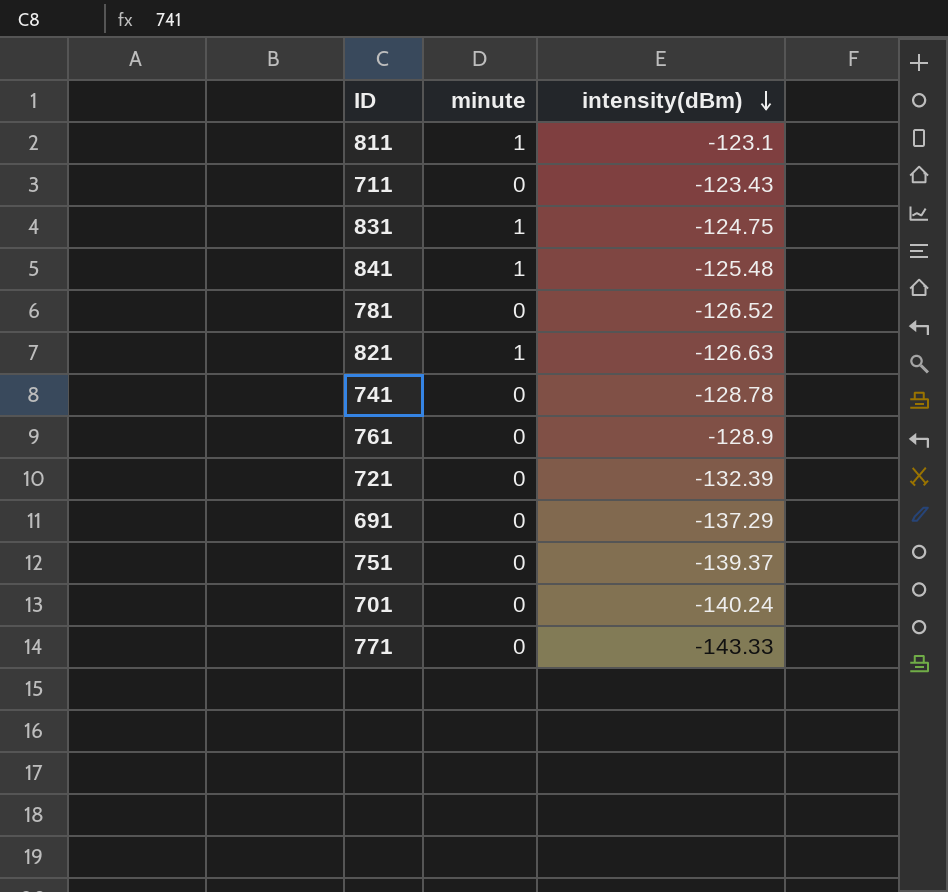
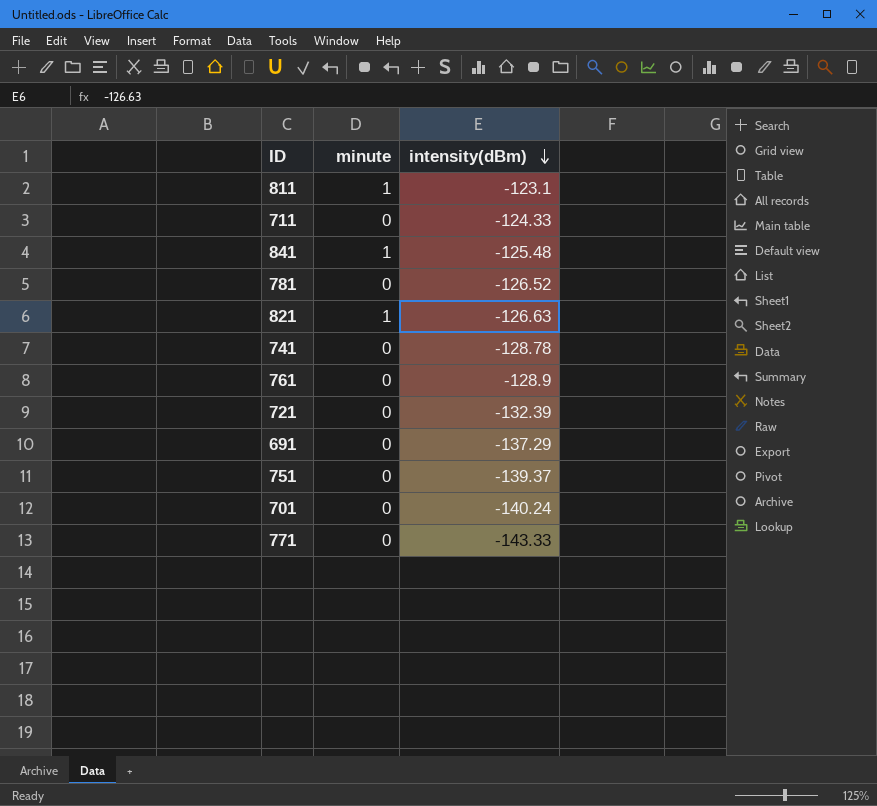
row 831: 1 | -124.75 -> none
711 | intensity(dBm): -123.43 -> -124.33

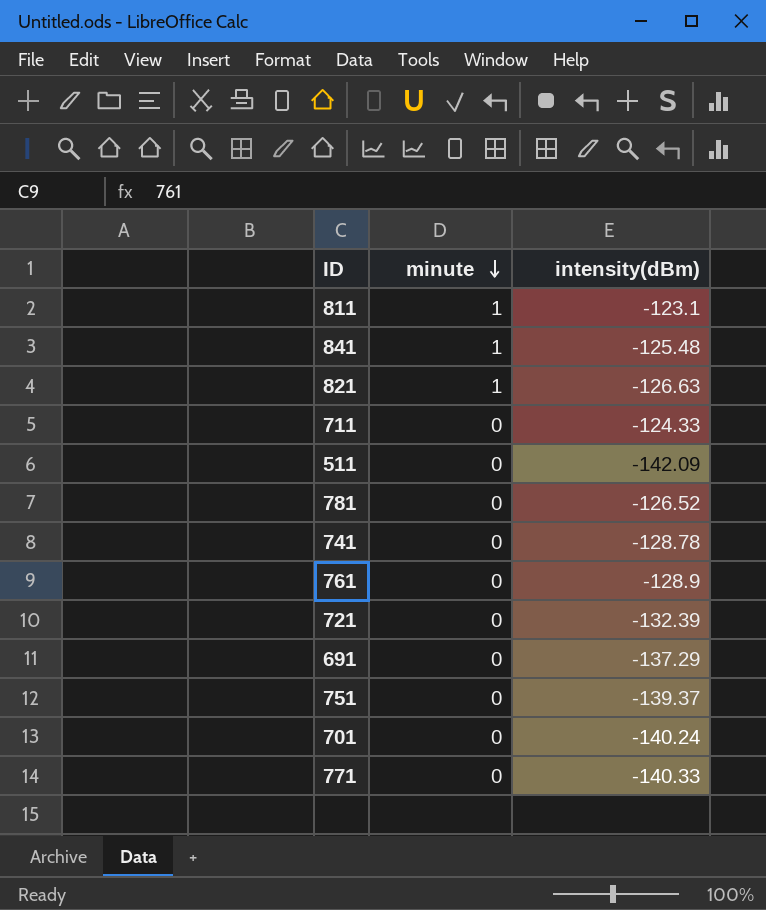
row order: intensity(dBm) descending -> minute descending
row 511: none -> 0 | -142.09
771 | intensity(dBm): -143.33 -> -140.33

